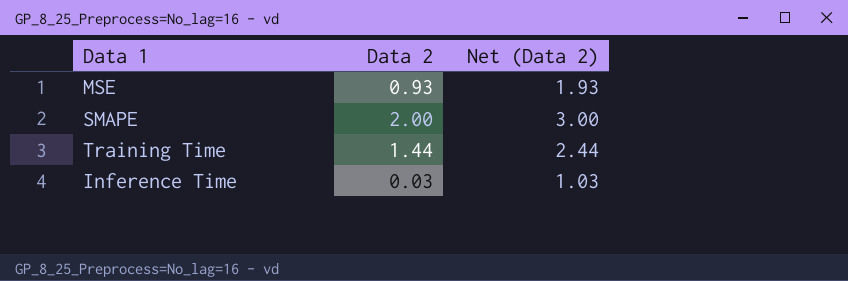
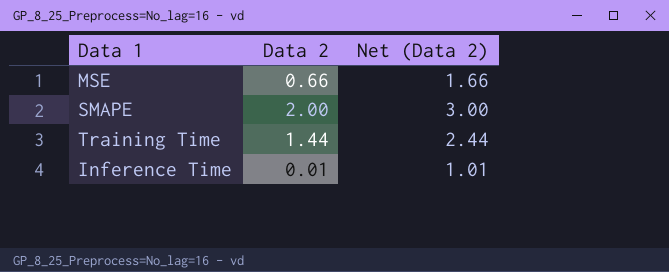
MSE | Data 2: 0.93 -> 0.66
MSE | Net (Data 2): 1.93 -> 1.66
Inference Time | Data 2: 0.03 -> 0.01
Inference Time | Net (Data 2): 1.03 -> 1.01

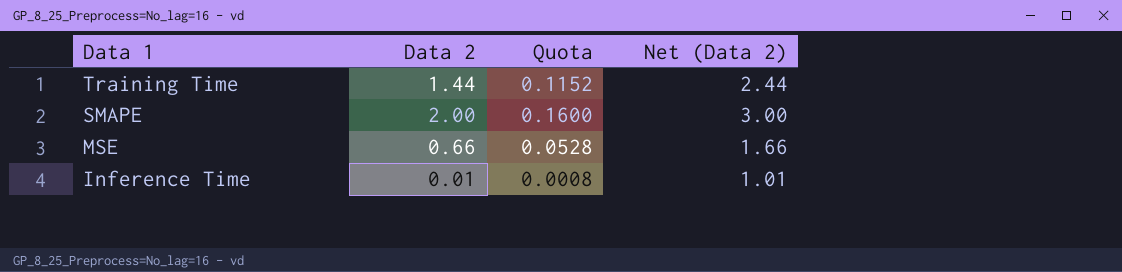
row order: none -> Data 1 descending
column Quota | formula: none -> [Data 2] * 0.08

